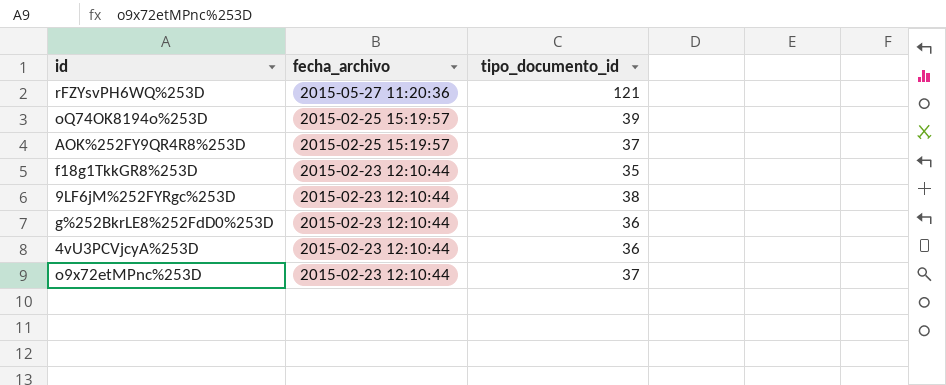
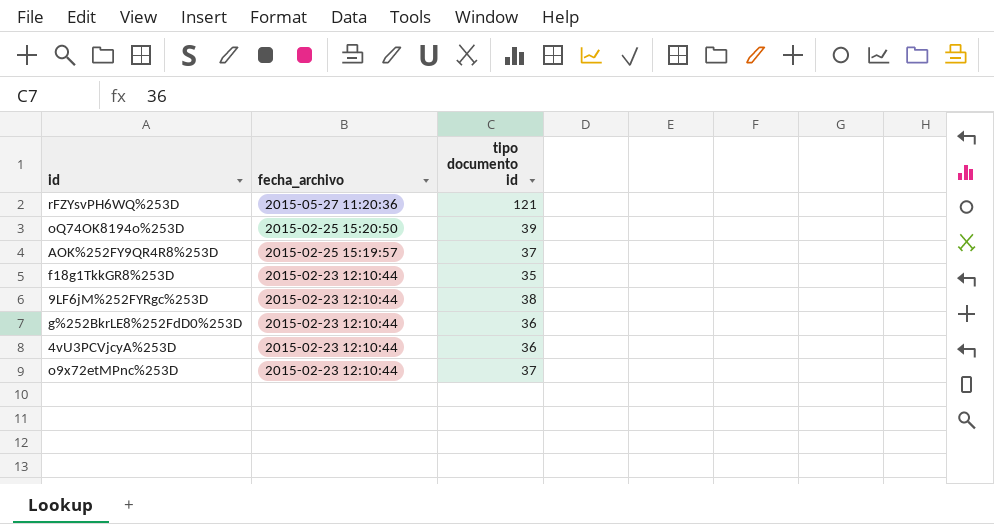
column name: tipo_documento_id -> tipo documento id
oQ74OK8194o%253D | fecha_archivo: 2015-02-25 15:19:57 -> 2015-02-25 15:20:50

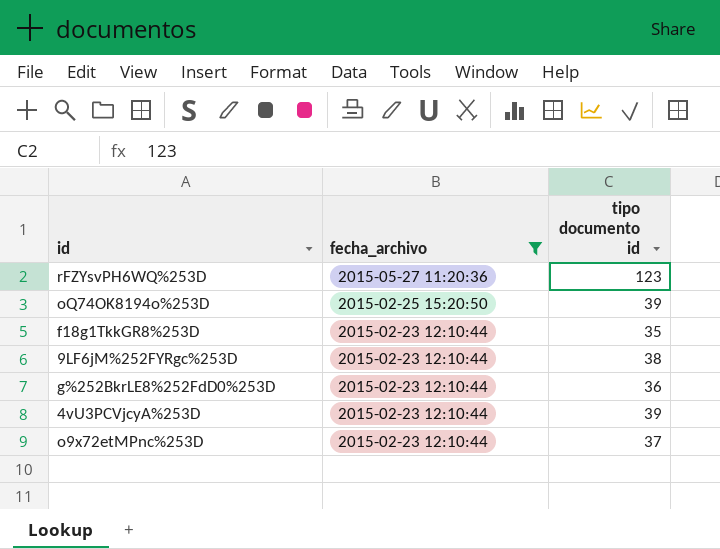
filter: none -> fecha_archivo != 2015-02-25 15:19:57
rFZYsvPH6WQ%253D | tipo documento id: 121 -> 123
4vU3PCVjcyA%253D | tipo documento id: 36 -> 39

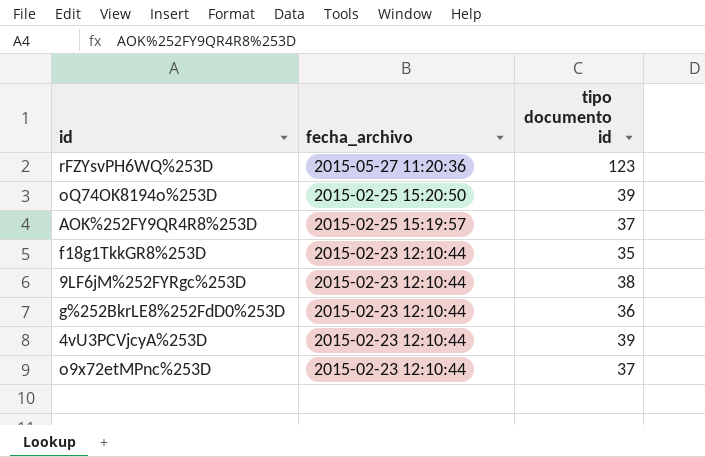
filter: fecha_archivo != 2015-02-25 15:19:57 -> none

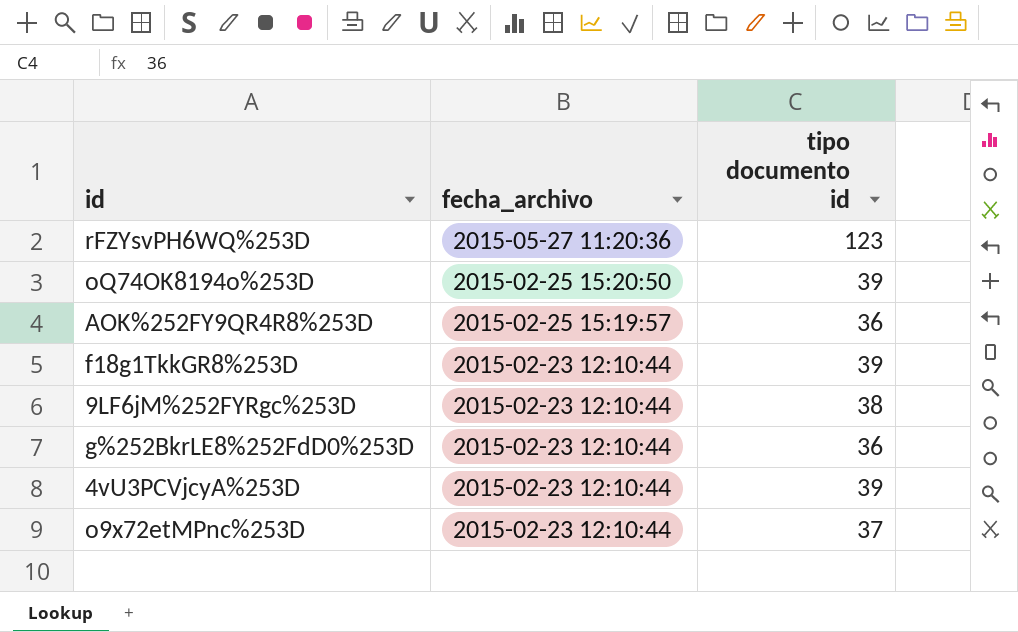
AOK%252FY9QR4R8%253D | tipo documento id: 37 -> 36
f18g1TkkGR8%253D | tipo documento id: 35 -> 39

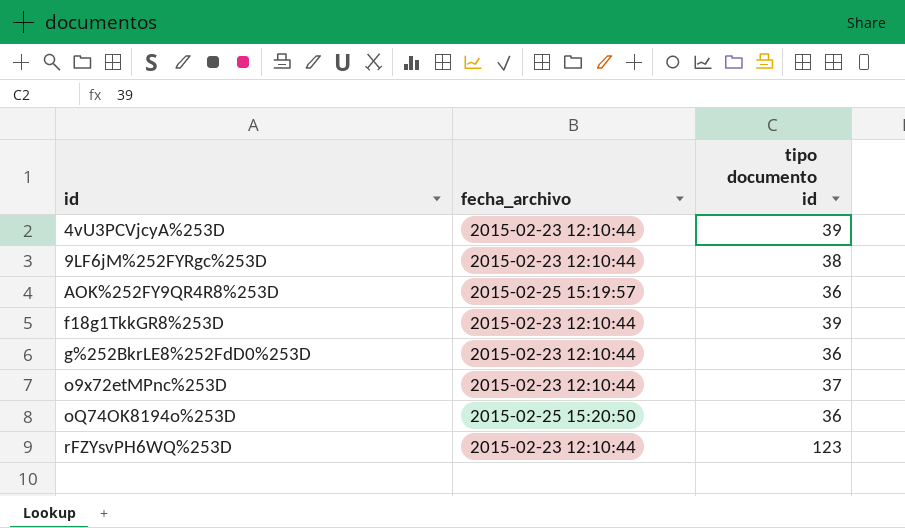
row order: fecha_archivo descending -> id ascending
oQ74OK8194o%253D | tipo documento id: 39 -> 36
rFZYsvPH6WQ%253D | fecha_archivo: 2015-05-27 11:20:36 -> 2015-02-23 12:10:44

